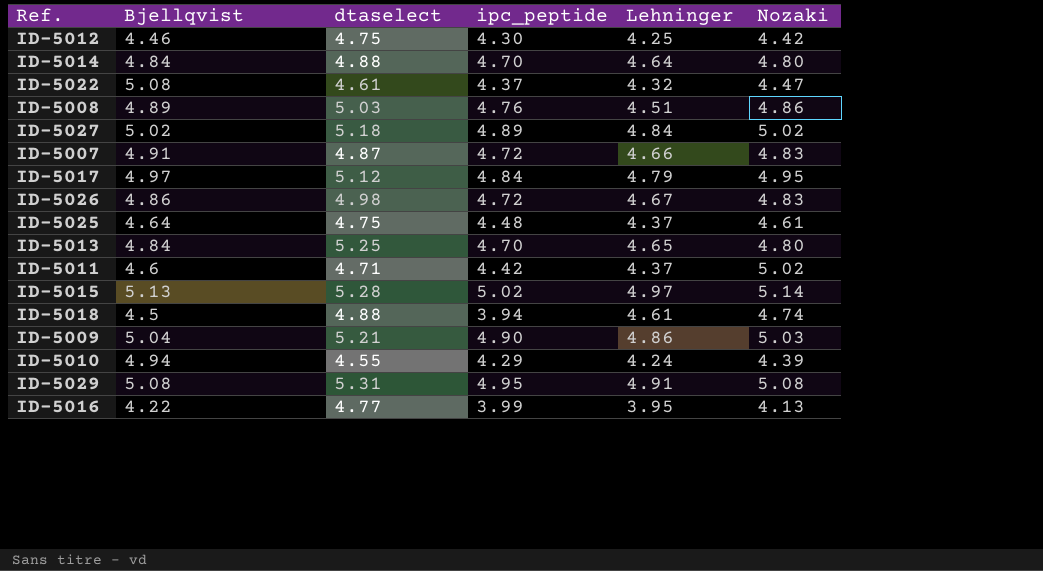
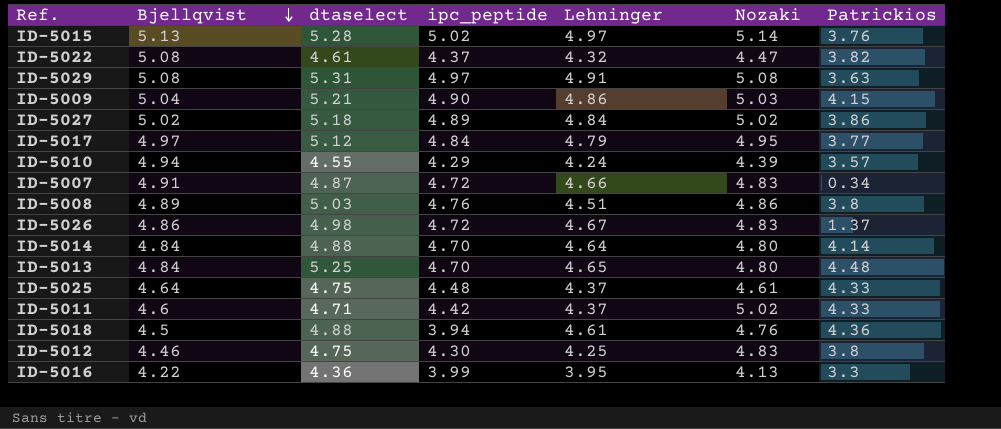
row order: none -> Bjellqvist descending
column Patrickios | position: none -> 7
ID-5029 | ipc_peptide: 4.95 -> 4.97
ID-5018 | Nozaki: 4.74 -> 4.76
ID-5012 | Nozaki: 4.42 -> 4.83
ID-5016 | dtaselect: 4.77 -> 4.36

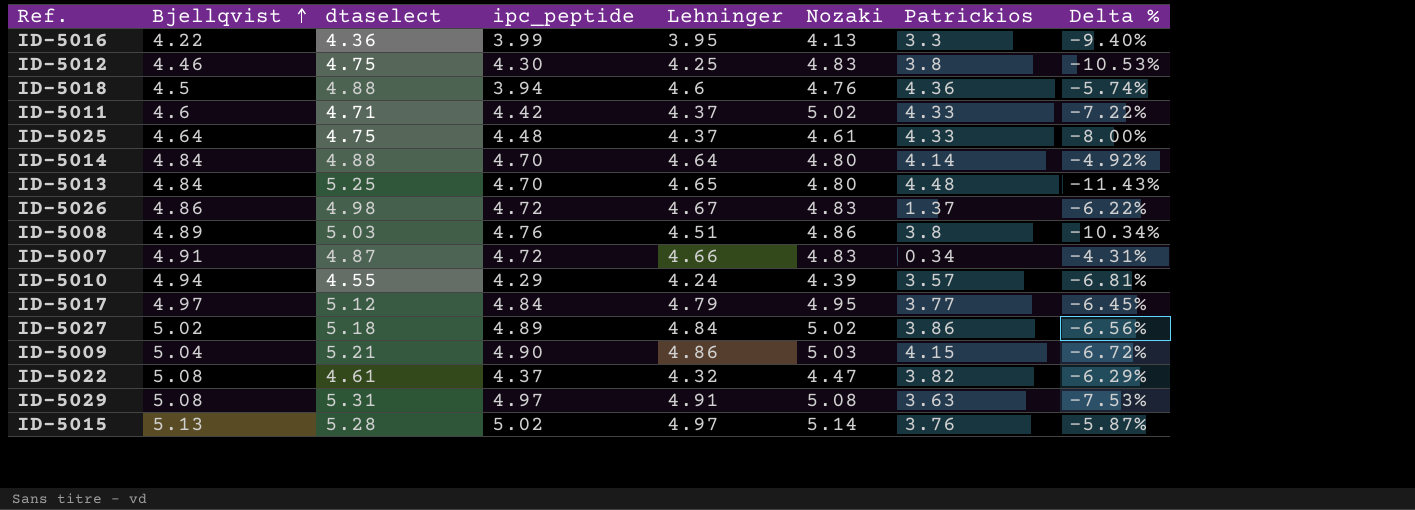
row order: Bjellqvist descending -> Bjellqvist ascending
column Delta % | formula: none -> ([Lehninger] - [dtaselect]) / [dtaselect]
ID-5018 | Lehninger: 4.61 -> 4.6

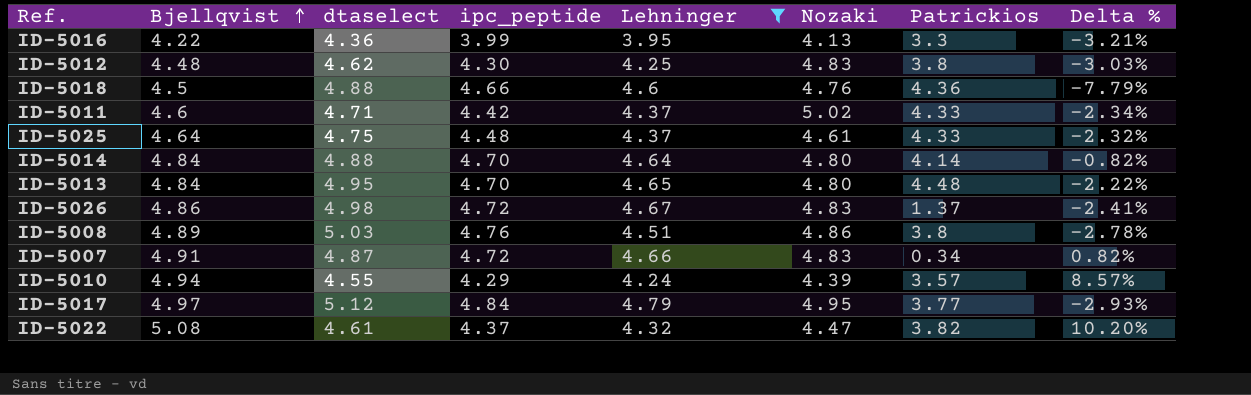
filter: none -> Lehninger <= 4.79
column Delta % | formula: ([Lehninger] - [dtaselect]) / [dtaselect] -> ([Bjellqvist] - [dtaselect]) / [dtaselect]
ID-5012 | Bjellqvist: 4.46 -> 4.48
ID-5012 | dtaselect: 4.75 -> 4.62
ID-5018 | ipc_peptide: 3.94 -> 4.66
ID-5013 | dtaselect: 5.25 -> 4.95

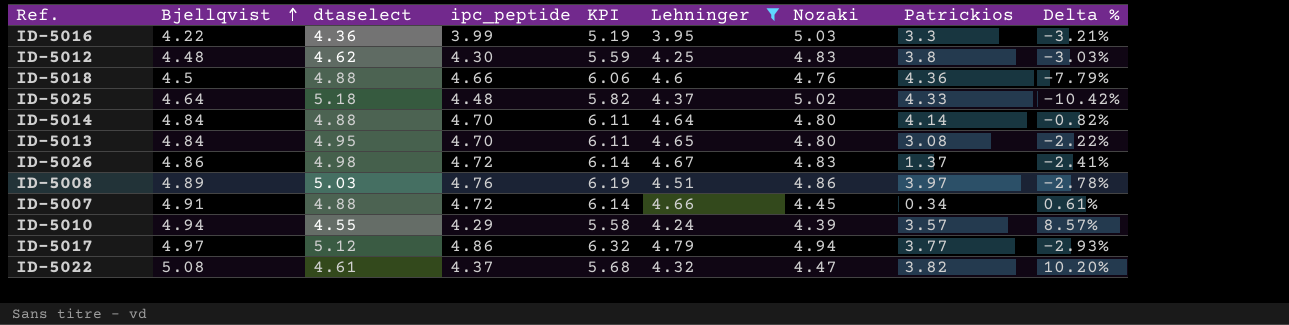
column KPI | formula: none -> [ipc_peptide] * 1.3
row ID-5011: 4.6 | 4.71 | 4.42 | 4.37 | 5.02 | 4.33 | -2.34% -> none
ID-5016 | Nozaki: 4.13 -> 5.03
ID-5025 | dtaselect: 4.75 -> 5.18
ID-5025 | Nozaki: 4.61 -> 5.02
ID-5025 | Delta %: -2.32% -> -10.42%
ID-5013 | Patrickios: 4.48 -> 3.08
ID-5008 | Patrickios: 3.8 -> 3.97
ID-5007 | dtaselect: 4.87 -> 4.88
ID-5007 | Nozaki: 4.83 -> 4.45
ID-5007 | Delta %: 0.82% -> 0.61%
ID-5017 | ipc_peptide: 4.84 -> 4.86
ID-5017 | Nozaki: 4.95 -> 4.94

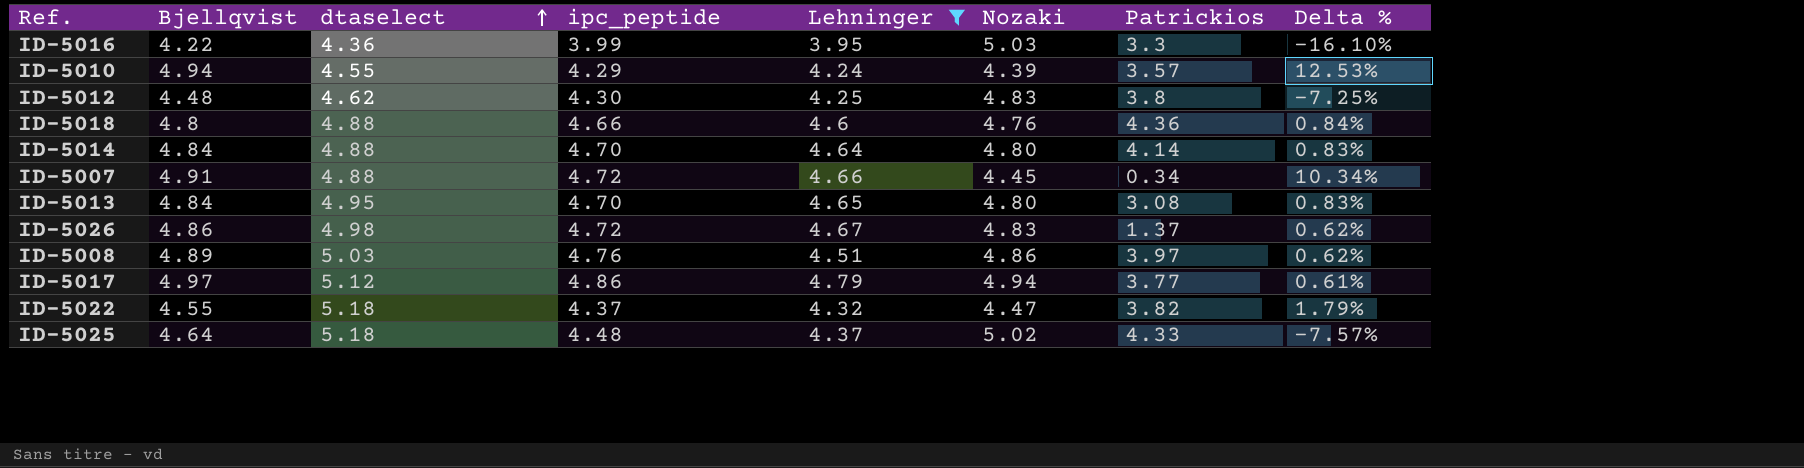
row order: Bjellqvist ascending -> dtaselect ascending
column KPI | formula: [ipc_peptide] * 1.3 -> none
column Delta % | formula: ([Bjellqvist] - [dtaselect]) / [dtaselect] -> ([Bjellqvist] - [Nozaki]) / [Nozaki]
ID-5018 | Bjellqvist: 4.5 -> 4.8
ID-5022 | Bjellqvist: 5.08 -> 4.55
ID-5022 | dtaselect: 4.61 -> 5.18

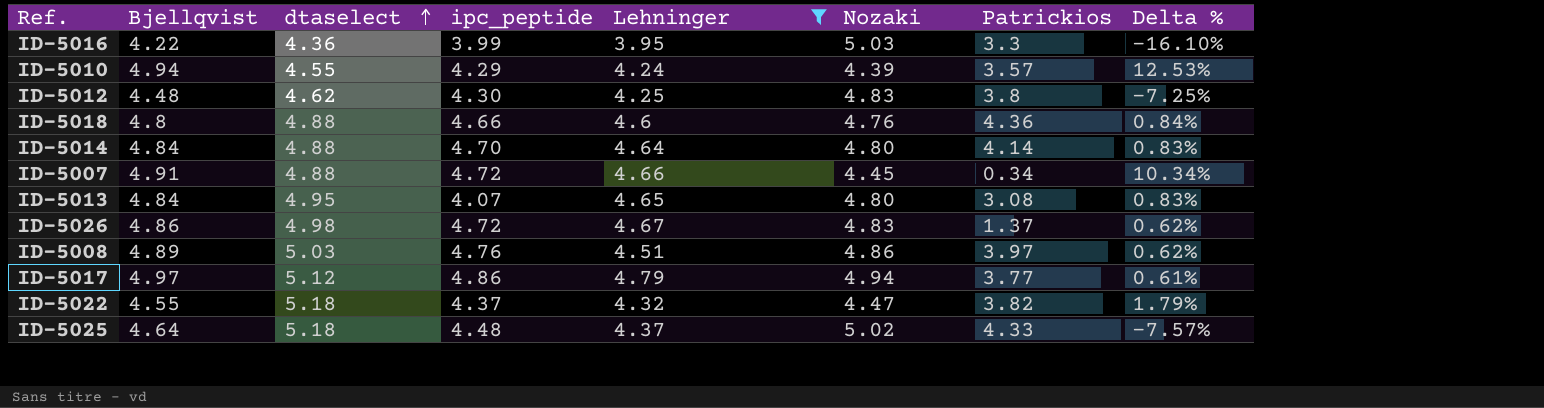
ID-5013 | ipc_peptide: 4.70 -> 4.07

